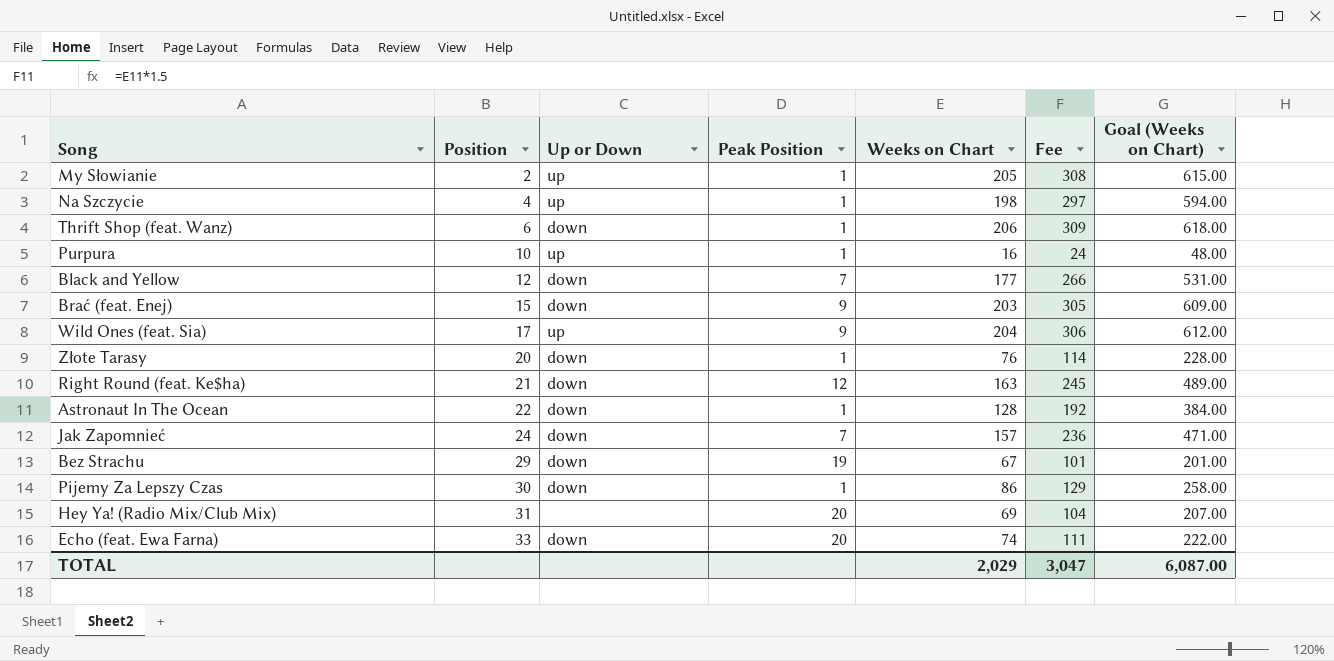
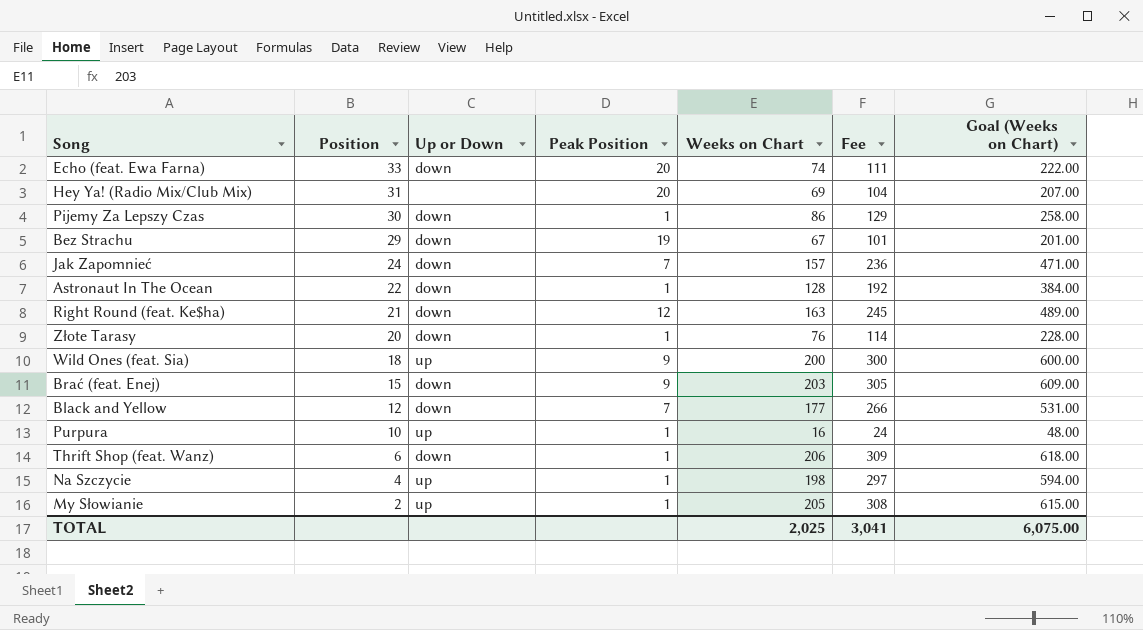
row order: Position ascending -> Position descending
Wild Ones (feat. Sia) | Position: 17 -> 18
Wild Ones (feat. Sia) | Weeks on Chart: 204 -> 200
Wild Ones (feat. Sia) | Fee: 306 -> 300
Wild Ones (feat. Sia) | Goal (Weeks on Chart): 612.00 -> 600.00
TOTAL | Weeks on Chart: 2,029 -> 2,025
TOTAL | Fee: 3,047 -> 3,041
TOTAL | Goal (Weeks on Chart): 6,087.00 -> 6,075.00

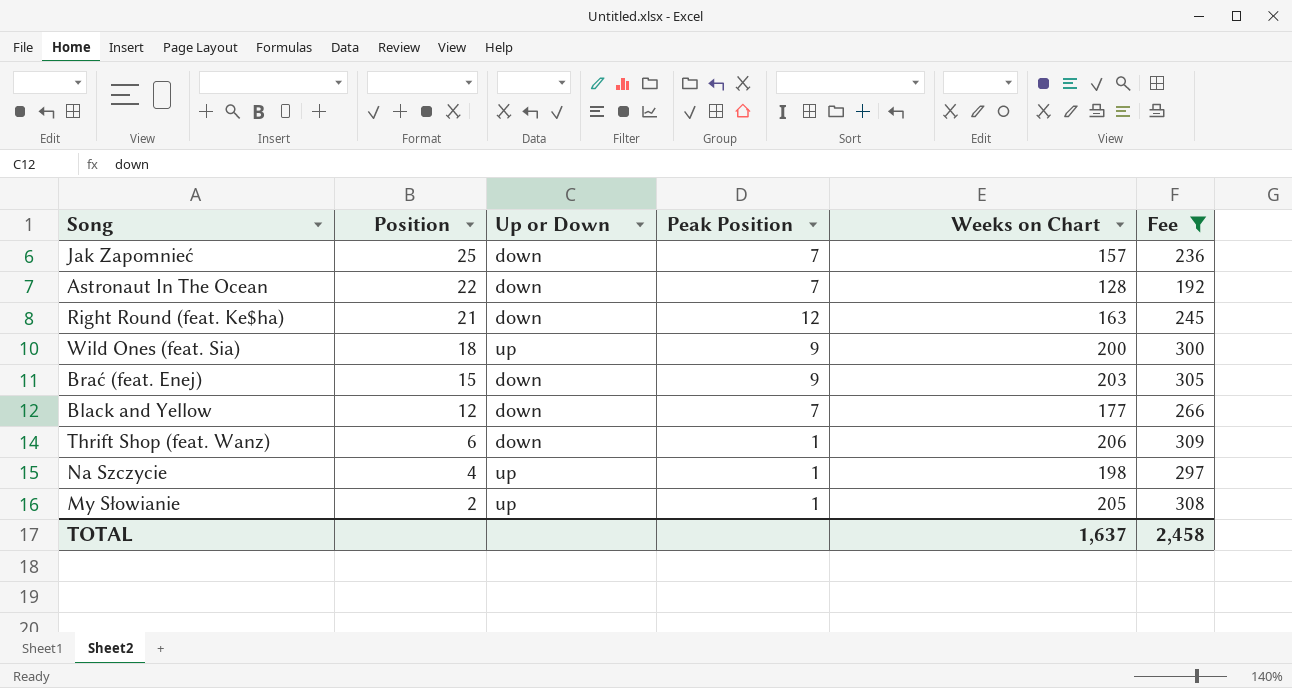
filter: none -> Fee >= 192
column Goal (Weeks on Chart) | formula: [Weeks on Chart] * 3 -> none
Jak Zapomnieć | Position: 24 -> 25
Astronaut In The Ocean | Peak Position: 1 -> 7
TOTAL | Weeks on Chart: 2,025 -> 1,637
TOTAL | Fee: 3,041 -> 2,458

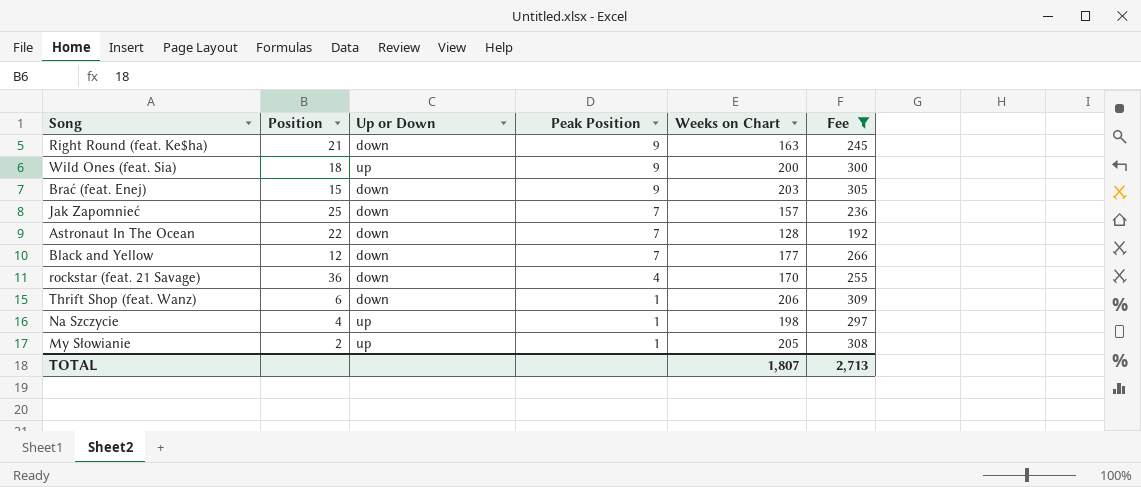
row order: Position descending -> Peak Position descending
Right Round (feat. Ke$ha) | Peak Position: 12 -> 9
row rockstar (feat. 21 Savage): none -> 36 | down | 4 | 170 | 255
TOTAL | Weeks on Chart: 1,637 -> 1,807
TOTAL | Fee: 2,458 -> 2,713

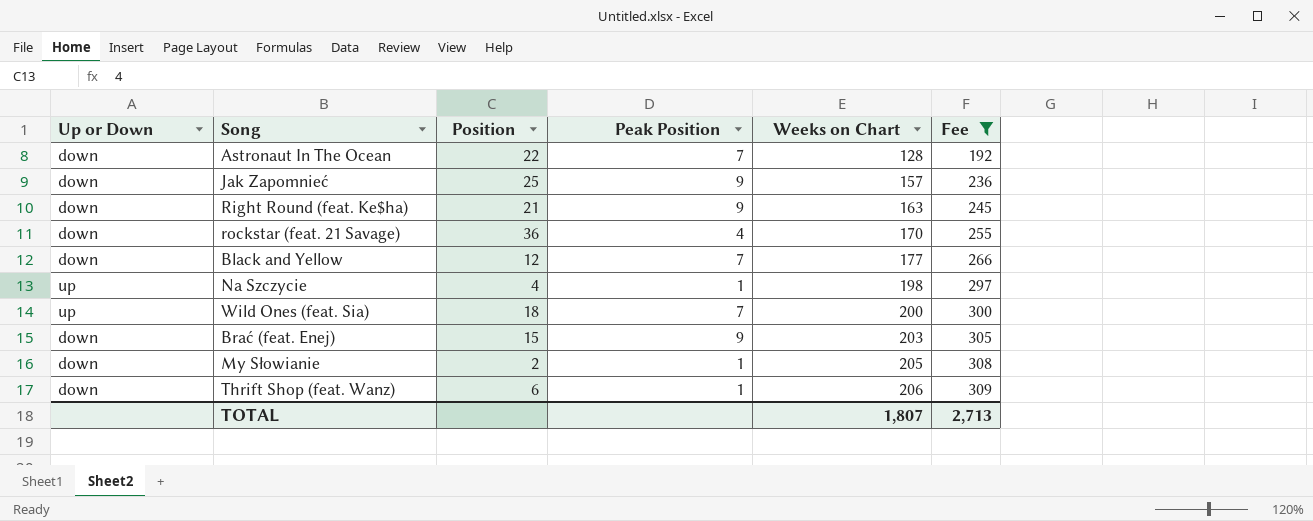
row order: Peak Position descending -> Weeks on Chart ascending
column Up or Down | position: 3 -> 1
Jak Zapomnieć | Peak Position: 7 -> 9
Wild Ones (feat. Sia) | Peak Position: 9 -> 7
My Słowianie | Up or Down: up -> down

